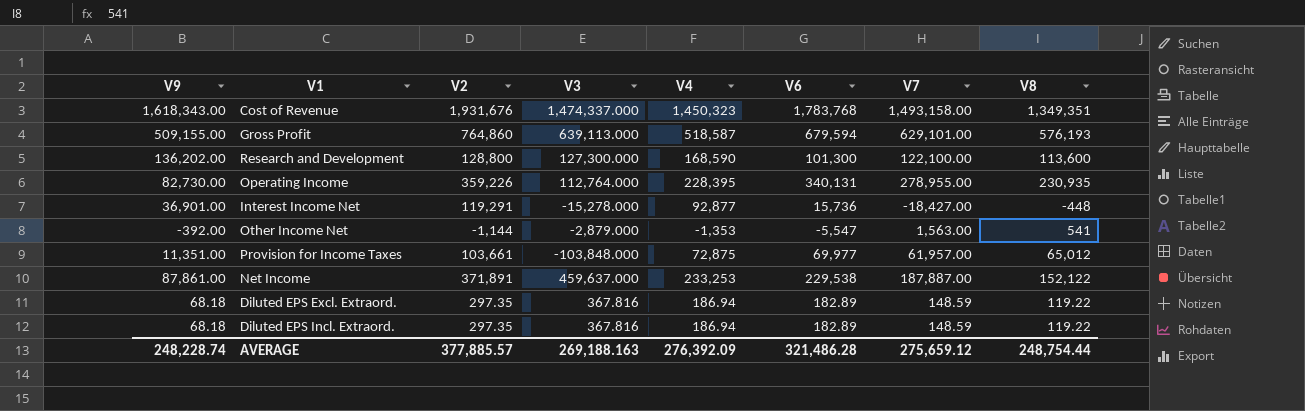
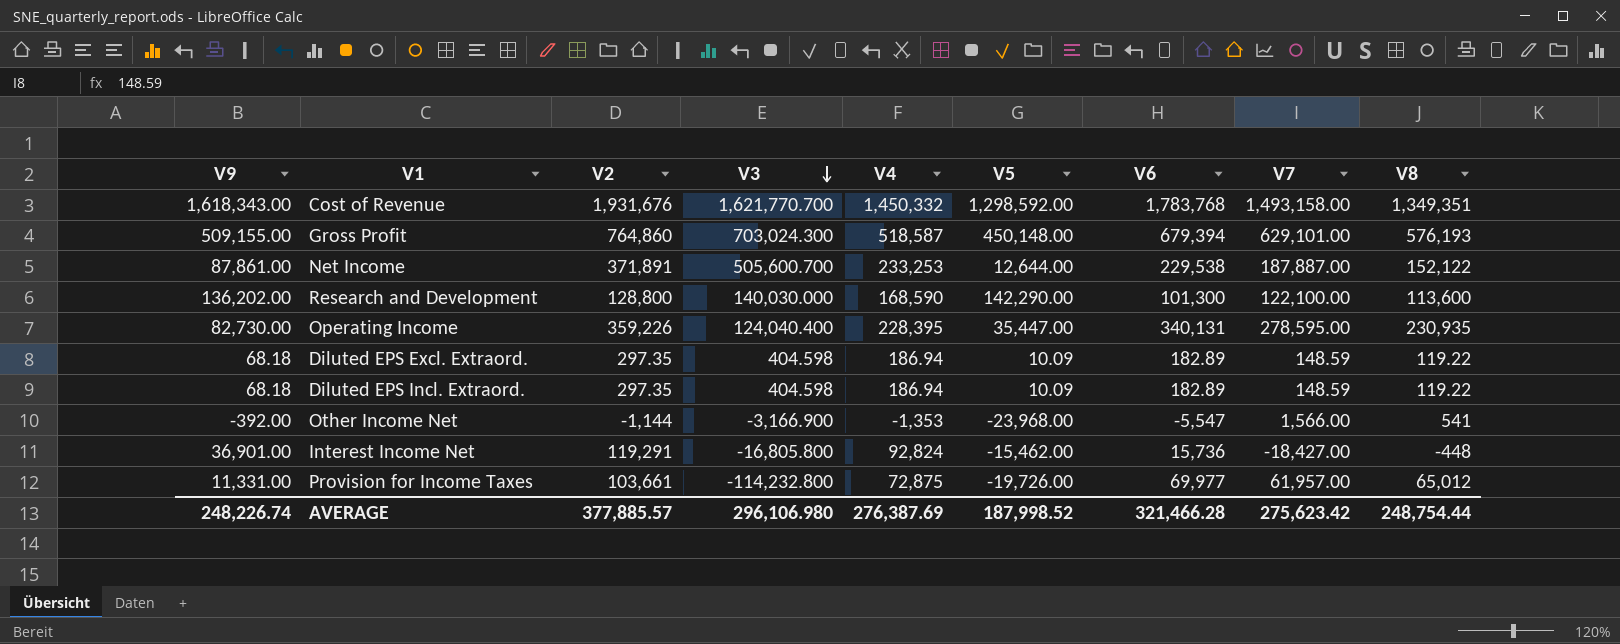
row order: none -> V3 descending
column V5 | position: none -> 6
Cost of Revenue | V3: 1,474,337.000 -> 1,621,770.700
Cost of Revenue | V4: 1,450,323 -> 1,450,332
Gross Profit | V3: 639,113.000 -> 703,024.300
Gross Profit | V6: 679,594 -> 679,394
Net Income | V3: 459,637.000 -> 505,600.700
Research and Development | V3: 127,300.000 -> 140,030.000
Operating Income | V3: 112,764.000 -> 124,040.400
Operating Income | V7: 278,955.00 -> 278,595.00
Diluted EPS Excl. Extraord. | V3: 367.816 -> 404.598
Diluted EPS Incl. Extraord. | V3: 367.816 -> 404.598
Other Income Net | V3: -2,879.000 -> -3,166.900
Other Income Net | V7: 1,563.00 -> 1,566.00
Interest Income Net | V3: -15,278.000 -> -16,805.800
Interest Income Net | V4: 92,877 -> 92,824
Provision for Income Taxes | V9: 11,351.00 -> 11,331.00
Provision for Income Taxes | V3: -103,848.000 -> -114,232.800
AVERAGE | V9: 248,228.74 -> 248,226.74
AVERAGE | V3: 269,188.163 -> 296,106.980
AVERAGE | V4: 276,392.09 -> 276,387.69
AVERAGE | V6: 321,486.28 -> 321,466.28
AVERAGE | V7: 275,659.12 -> 275,623.42

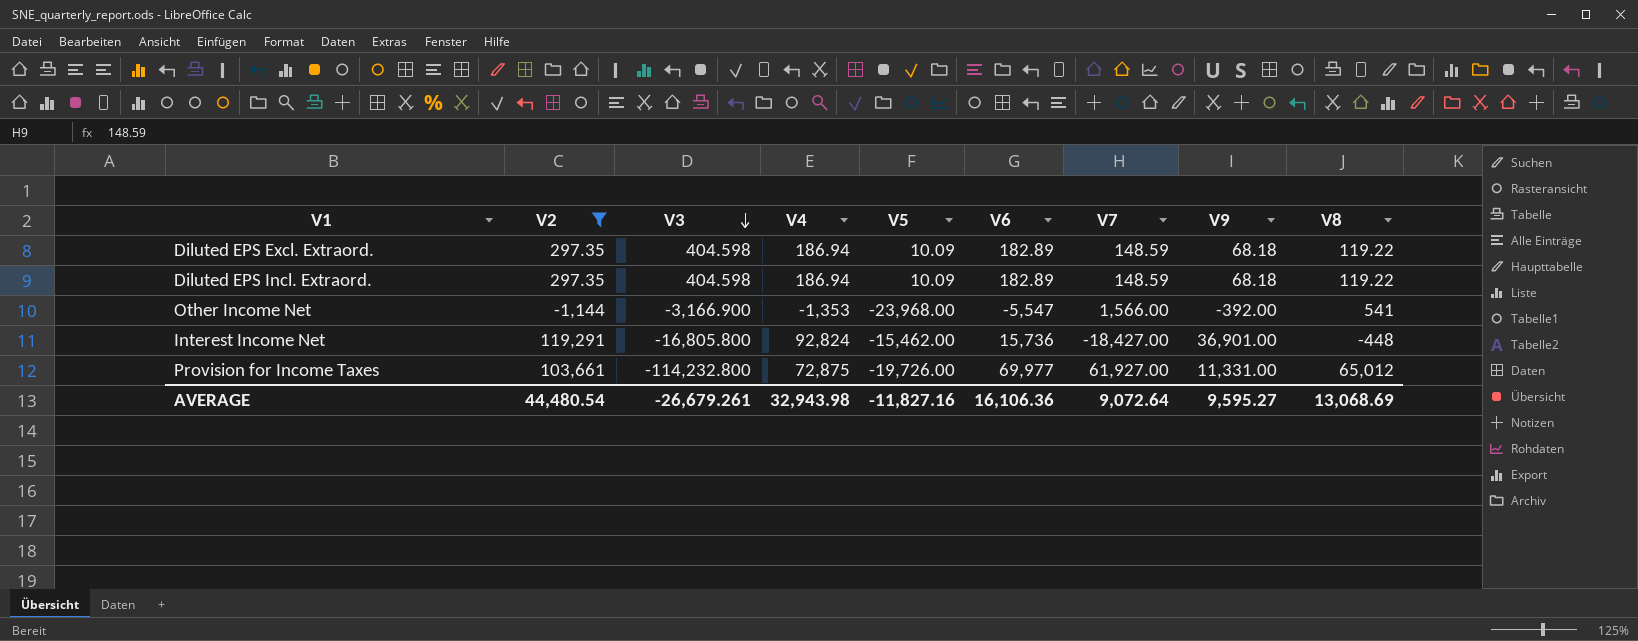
filter: none -> V2 <= 119,291
column V9 | position: 1 -> 8
Provision for Income Taxes | V7: 61,957.00 -> 61,927.00
AVERAGE | V2: 377,885.57 -> 44,480.54
AVERAGE | V3: 296,106.980 -> -26,679.261
AVERAGE | V4: 276,387.69 -> 32,943.98
AVERAGE | V5: 187,998.52 -> -11,827.16
AVERAGE | V6: 321,466.28 -> 16,106.36
AVERAGE | V7: 275,623.42 -> 9,072.64
AVERAGE | V9: 248,226.74 -> 9,595.27
AVERAGE | V8: 248,754.44 -> 13,068.69

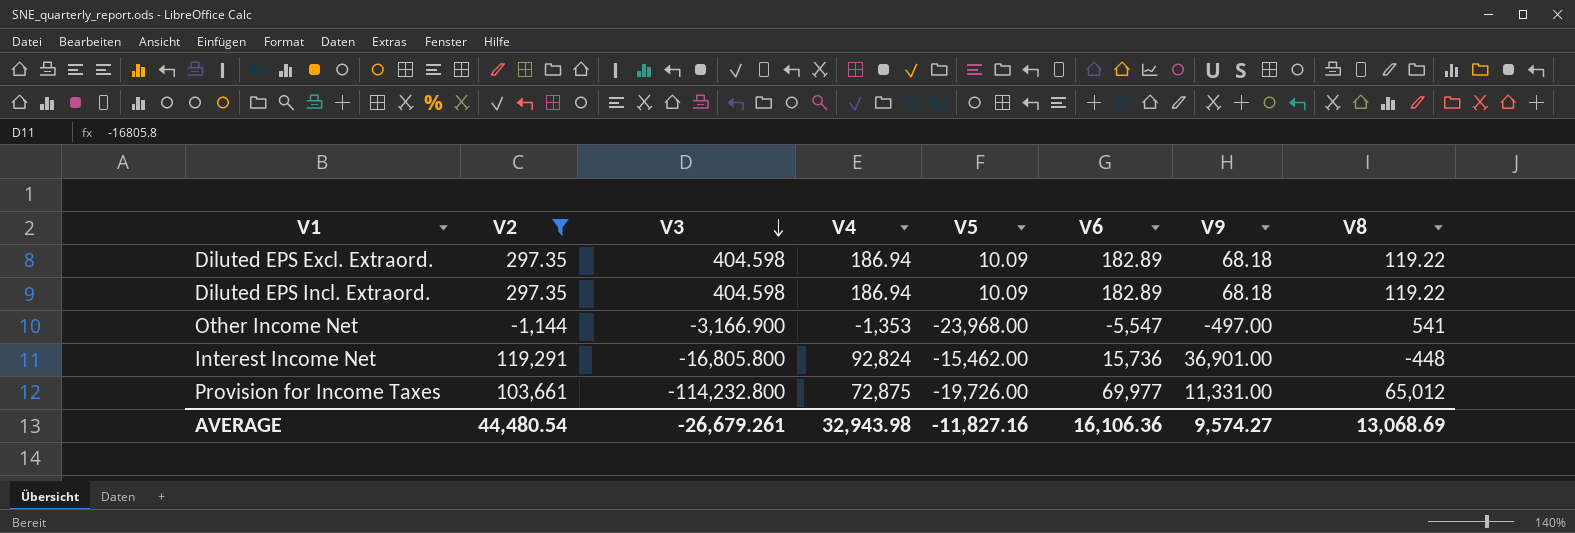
column V7 | position: 7 -> none
Other Income Net | V9: -392.00 -> -497.00
AVERAGE | V9: 9,595.27 -> 9,574.27

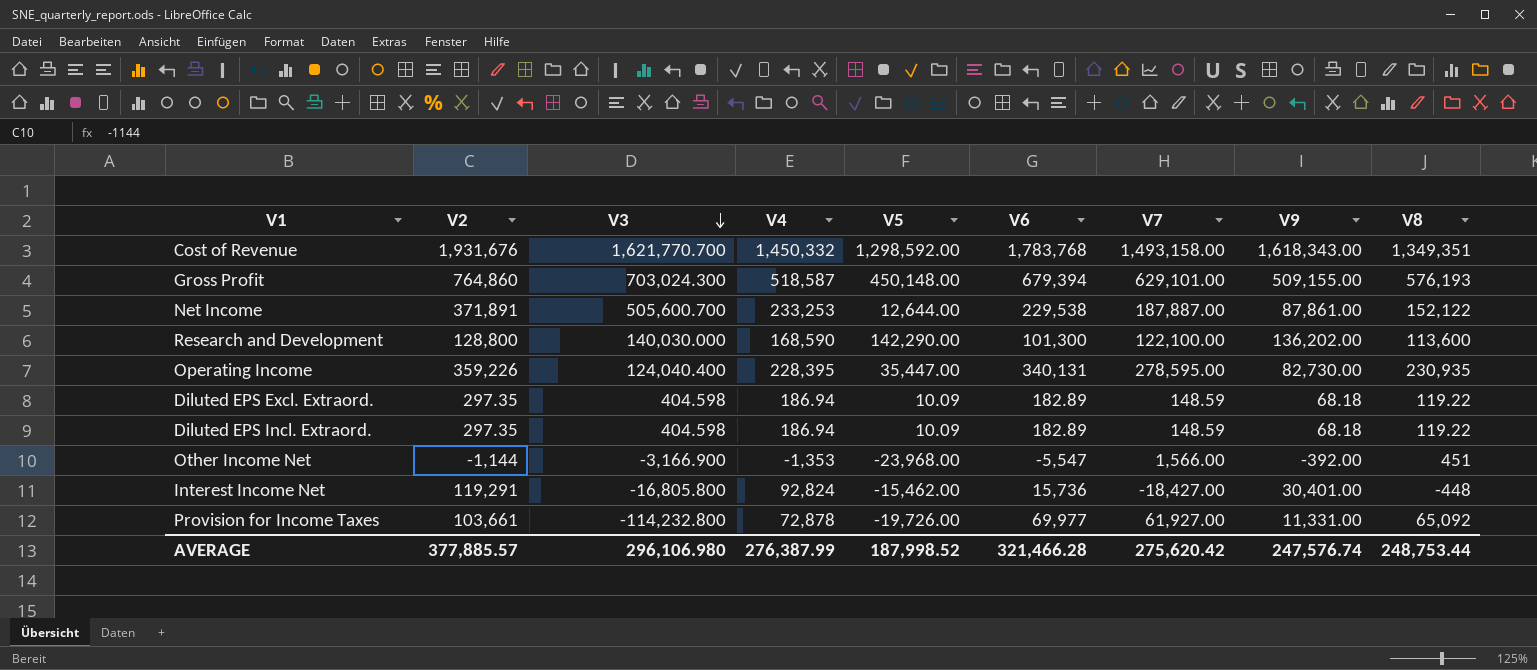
filter: V2 <= 119,291 -> none
column V7 | position: none -> 7
Other Income Net | V9: -497.00 -> -392.00
Other Income Net | V8: 541 -> 451
Interest Income Net | V9: 36,901.00 -> 30,401.00
Provision for Income Taxes | V4: 72,875 -> 72,878
Provision for Income Taxes | V8: 65,012 -> 65,092
AVERAGE | V2: 44,480.54 -> 377,885.57
AVERAGE | V3: -26,679.261 -> 296,106.980
AVERAGE | V4: 32,943.98 -> 276,387.99
AVERAGE | V5: -11,827.16 -> 187,998.52
AVERAGE | V6: 16,106.36 -> 321,466.28
AVERAGE | V9: 9,574.27 -> 247,576.74
AVERAGE | V8: 13,068.69 -> 248,753.44

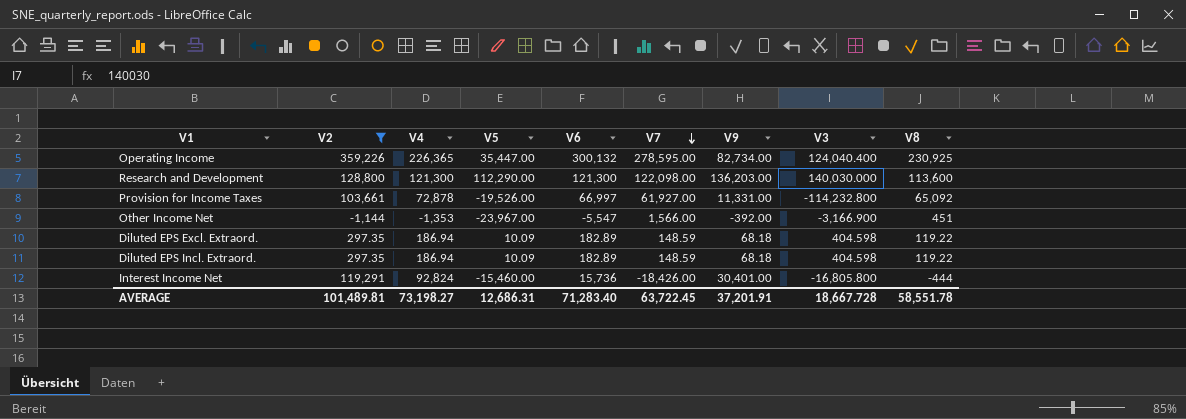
filter: none -> V2 <= 359,226
row order: V3 descending -> V7 descending
column V3 | position: 3 -> 8
Operating Income | V4: 228,395 -> 226,365
Operating Income | V6: 340,131 -> 300,132
Operating Income | V9: 82,730.00 -> 82,734.00
Operating Income | V8: 230,935 -> 230,925
Research and Development | V4: 168,590 -> 121,300
Research and Development | V5: 142,290.00 -> 112,290.00
Research and Development | V6: 101,300 -> 121,300
Research and Development | V7: 122,100.00 -> 122,098.00
Research and Development | V9: 136,202.00 -> 136,203.00
Provision for Income Taxes | V5: -19,726.00 -> -19,526.00
Provision for Income Taxes | V6: 69,977 -> 66,997
Other Income Net | V5: -23,968.00 -> -23,967.00
Interest Income Net | V5: -15,462.00 -> -15,460.00
Interest Income Net | V7: -18,427.00 -> -18,426.00
Interest Income Net | V8: -448 -> -444
AVERAGE | V2: 377,885.57 -> 101,489.81
AVERAGE | V4: 276,387.99 -> 73,198.27
AVERAGE | V5: 187,998.52 -> 12,686.31
AVERAGE | V6: 321,466.28 -> 71,283.40
AVERAGE | V7: 275,620.42 -> 63,722.45
AVERAGE | V9: 247,576.74 -> 37,201.91
AVERAGE | V3: 296,106.980 -> 18,667.728
AVERAGE | V8: 248,753.44 -> 58,551.78

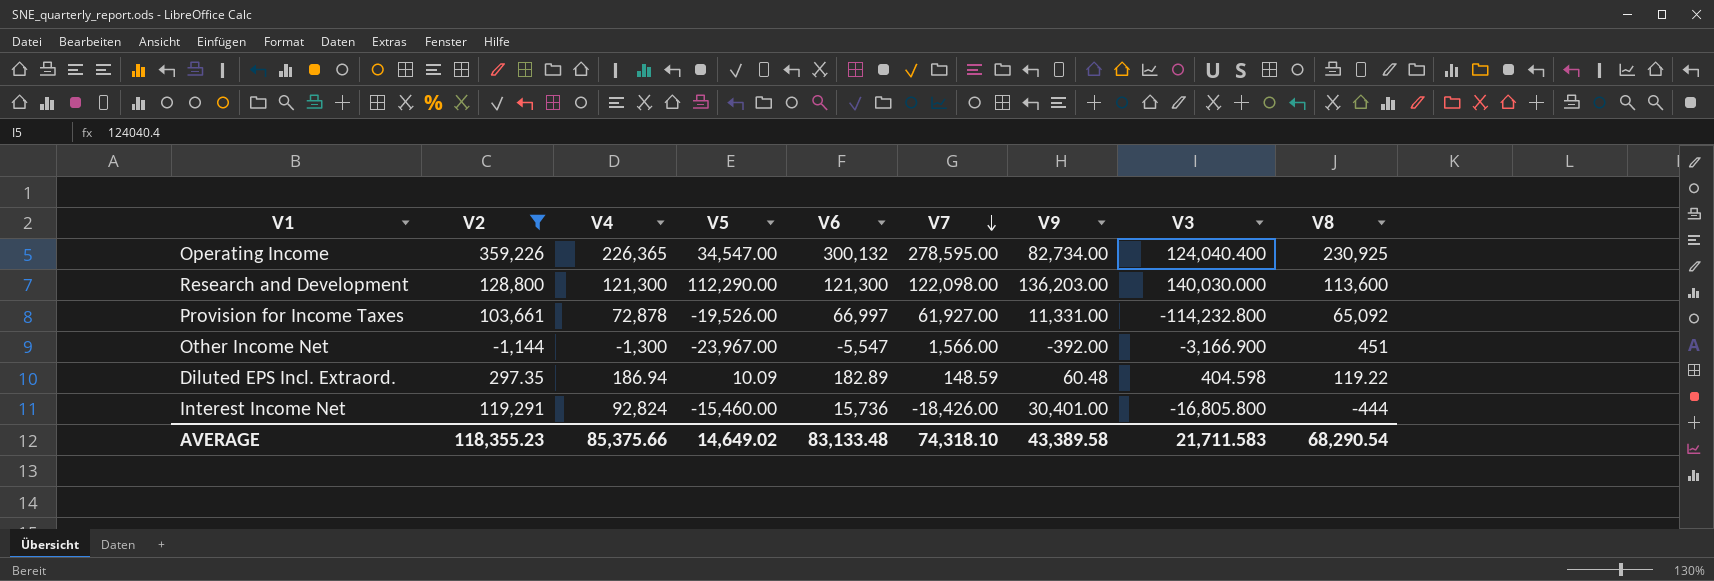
row Diluted EPS Excl. Extraord.: 297.35 | 186.94 | 10.09 | 182.89 | 148.59 | 68.18 | 404.598 | 119.22 -> none
Operating Income | V5: 35,447.00 -> 34,547.00
Other Income Net | V4: -1,353 -> -1,300
Diluted EPS Incl. Extraord. | V9: 68.18 -> 60.48
AVERAGE | V2: 101,489.81 -> 118,355.23
AVERAGE | V4: 73,198.27 -> 85,375.66
AVERAGE | V5: 12,686.31 -> 14,649.02
AVERAGE | V6: 71,283.40 -> 83,133.48
AVERAGE | V7: 63,722.45 -> 74,318.10
AVERAGE | V9: 37,201.91 -> 43,389.58
AVERAGE | V3: 18,667.728 -> 21,711.583
AVERAGE | V8: 58,551.78 -> 68,290.54

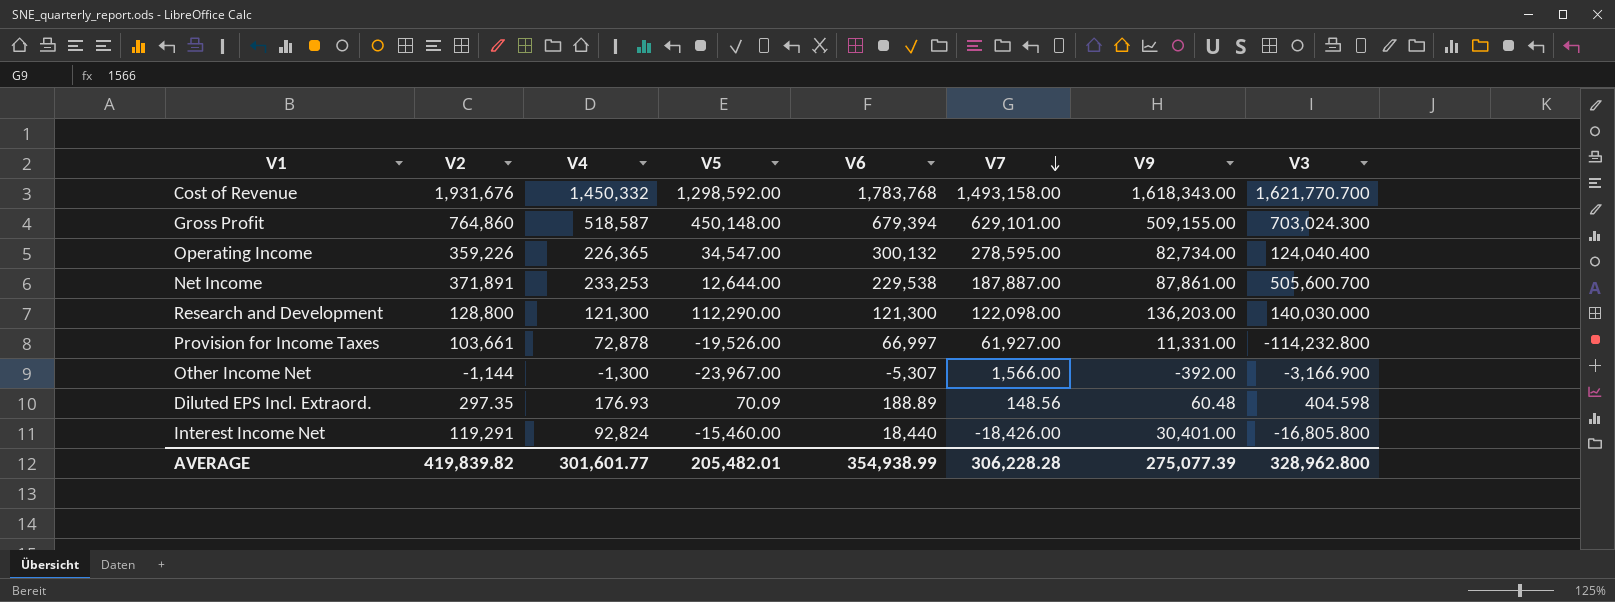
filter: V2 <= 359,226 -> none
column V8 | position: 9 -> none
Other Income Net | V6: -5,547 -> -5,307
Diluted EPS Incl. Extraord. | V4: 186.94 -> 176.93
Diluted EPS Incl. Extraord. | V5: 10.09 -> 70.09
Diluted EPS Incl. Extraord. | V6: 182.89 -> 188.89
Diluted EPS Incl. Extraord. | V7: 148.59 -> 148.56
Interest Income Net | V6: 15,736 -> 18,440
AVERAGE | V2: 118,355.23 -> 419,839.82
AVERAGE | V4: 85,375.66 -> 301,601.77
AVERAGE | V5: 14,649.02 -> 205,482.01
AVERAGE | V6: 83,133.48 -> 354,938.99
AVERAGE | V7: 74,318.10 -> 306,228.28
AVERAGE | V9: 43,389.58 -> 275,077.39
AVERAGE | V3: 21,711.583 -> 328,962.800

